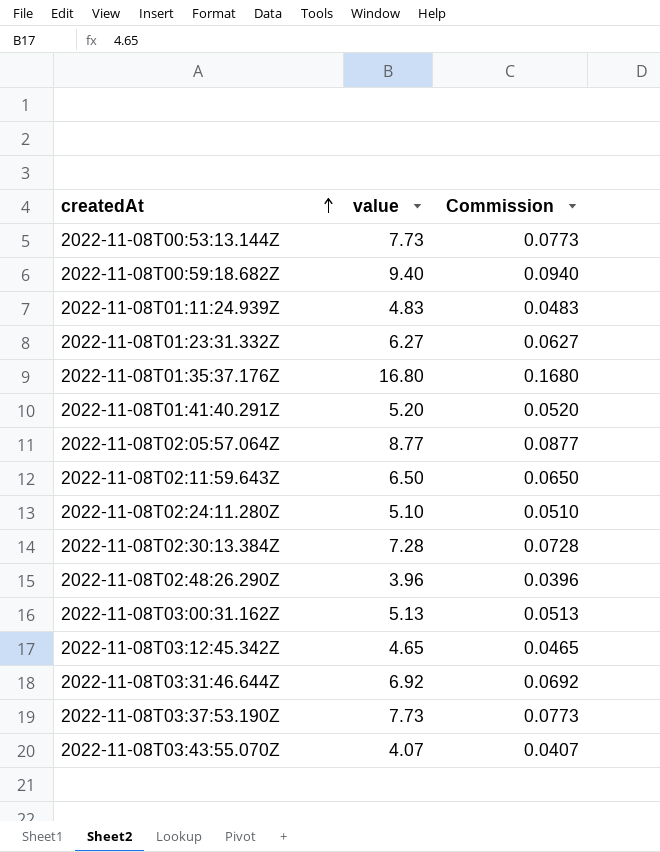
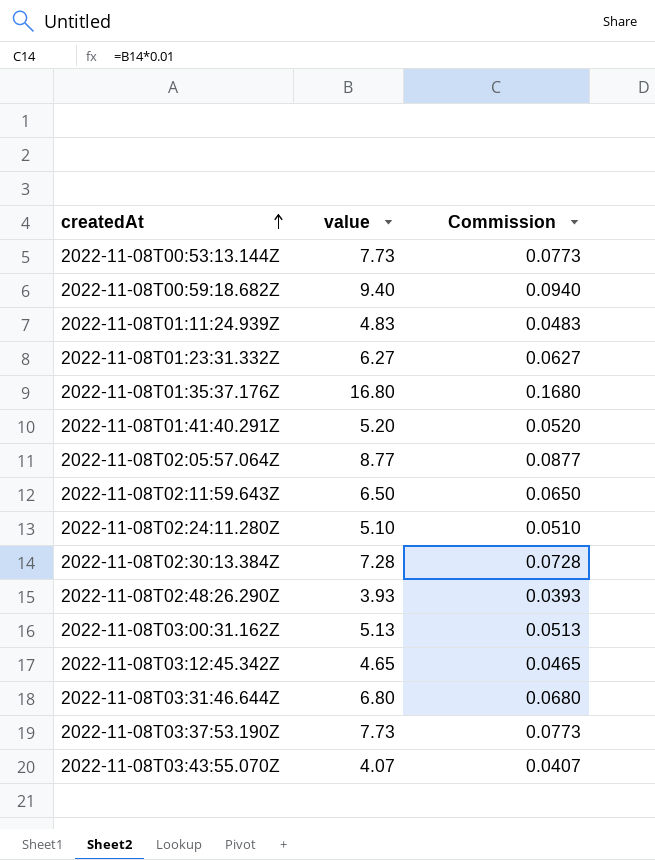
2022-11-08T02:48:26.290Z | value: 3.96 -> 3.93
2022-11-08T02:48:26.290Z | Commission: 0.0396 -> 0.0393
2022-11-08T03:31:46.644Z | value: 6.92 -> 6.80
2022-11-08T03:31:46.644Z | Commission: 0.0692 -> 0.0680

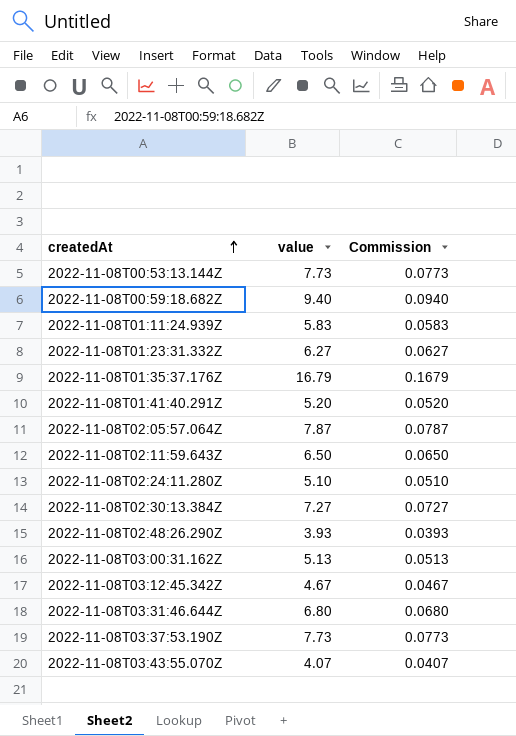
2022-11-08T01:11:24.939Z | value: 4.83 -> 5.83
2022-11-08T01:11:24.939Z | Commission: 0.0483 -> 0.0583
2022-11-08T01:35:37.176Z | value: 16.80 -> 16.79
2022-11-08T01:35:37.176Z | Commission: 0.1680 -> 0.1679
2022-11-08T02:05:57.064Z | value: 8.77 -> 7.87
2022-11-08T02:05:57.064Z | Commission: 0.0877 -> 0.0787
2022-11-08T02:30:13.384Z | value: 7.28 -> 7.27
2022-11-08T02:30:13.384Z | Commission: 0.0728 -> 0.0727
2022-11-08T03:12:45.342Z | value: 4.65 -> 4.67
2022-11-08T03:12:45.342Z | Commission: 0.0465 -> 0.0467

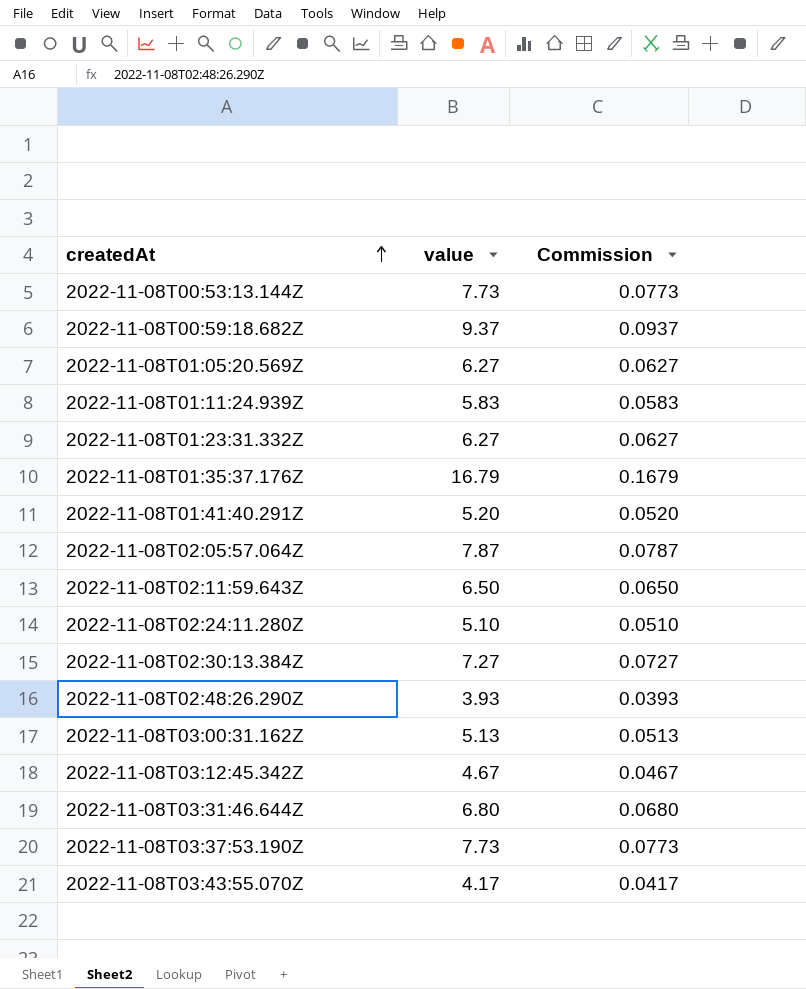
2022-11-08T00:59:18.682Z | value: 9.40 -> 9.37
2022-11-08T00:59:18.682Z | Commission: 0.0940 -> 0.0937
row 2022-11-08T01:05:20.569Z: none -> 6.27 | 0.0627
2022-11-08T03:43:55.070Z | value: 4.07 -> 4.17
2022-11-08T03:43:55.070Z | Commission: 0.0407 -> 0.0417

